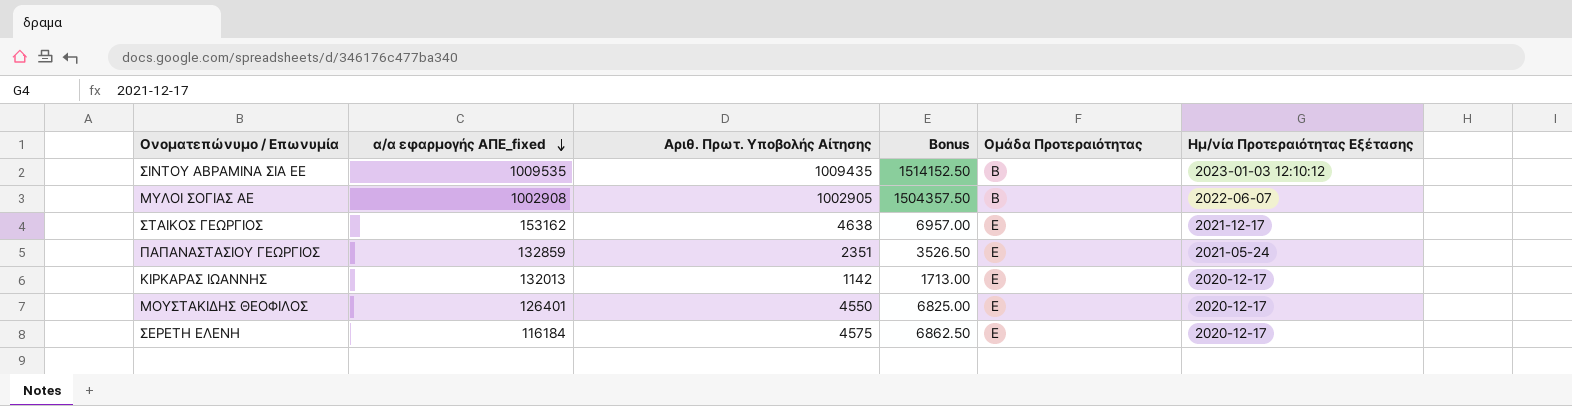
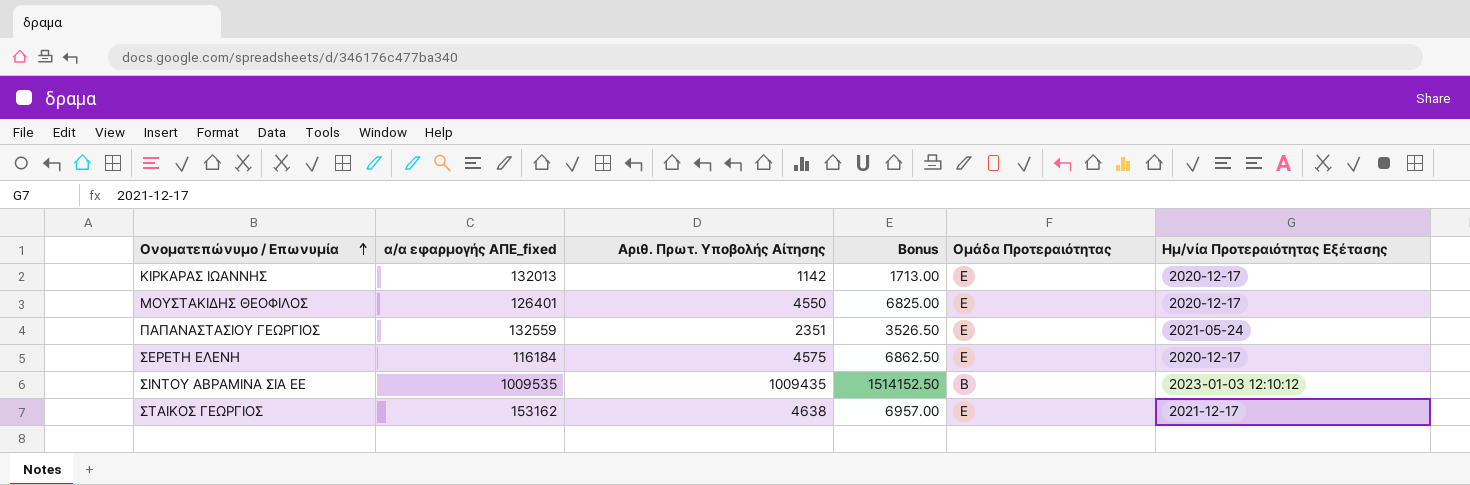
row order: α/α εφαρμογής ΑΠΕ_fixed descending -> Ονοματεπώνυμο / Επωνυμία ascending
row ΜΥΛΟΙ ΣΟΓΙΑΣ AE: 1002908 | 1002905 | 1504357.50 | Β | 2022-06-07 -> none
ΠΑΠΑΝΑΣΤΑΣΙΟΥ ΓΕΩΡΓΙΟΣ | α/α εφαρμογής ΑΠΕ_fixed: 132859 -> 132559

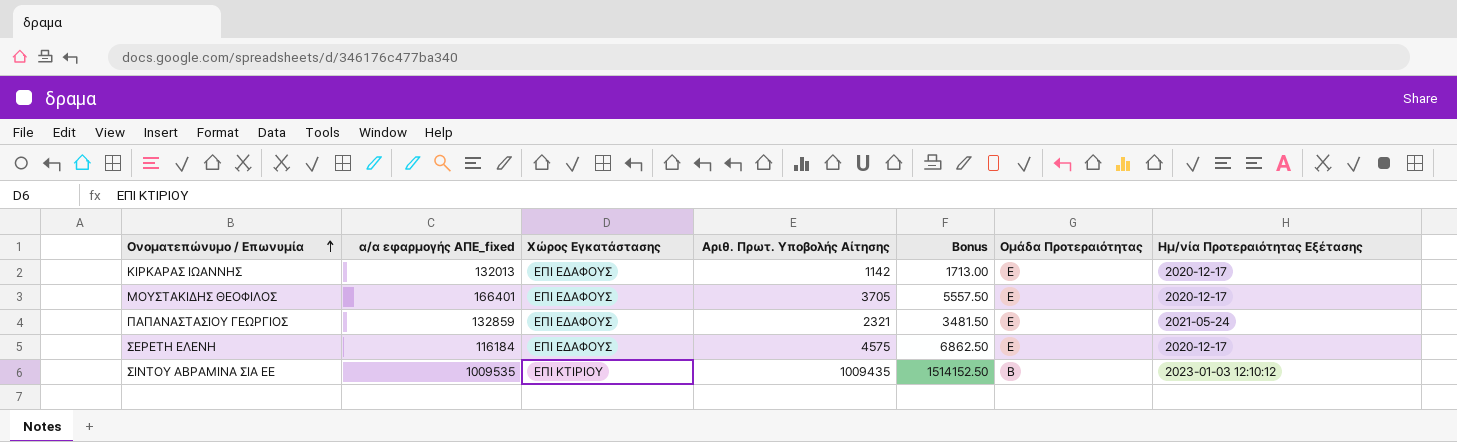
column Χώρος Εγκατάστασης | position: none -> 3
row ΣΤΑΙΚΟΣ ΓΕΩΡΓΙΟΣ: 153162 | 4638 | 6957.00 | Ε | 2021-12-17 -> none
ΜΟΥΣΤΑΚΙΔΗΣ ΘΕΟΦΙΛΟΣ | α/α εφαρμογής ΑΠΕ_fixed: 126401 -> 166401
ΜΟΥΣΤΑΚΙΔΗΣ ΘΕΟΦΙΛΟΣ | Αριθ. Πρωτ. Υποβολής Αίτησης: 4550 -> 3705
ΜΟΥΣΤΑΚΙΔΗΣ ΘΕΟΦΙΛΟΣ | Bonus: 6825.00 -> 5557.50
ΠΑΠΑΝΑΣΤΑΣΙΟΥ ΓΕΩΡΓΙΟΣ | α/α εφαρμογής ΑΠΕ_fixed: 132559 -> 132859
ΠΑΠΑΝΑΣΤΑΣΙΟΥ ΓΕΩΡΓΙΟΣ | Αριθ. Πρωτ. Υποβολής Αίτησης: 2351 -> 2321
ΠΑΠΑΝΑΣΤΑΣΙΟΥ ΓΕΩΡΓΙΟΣ | Bonus: 3526.50 -> 3481.50

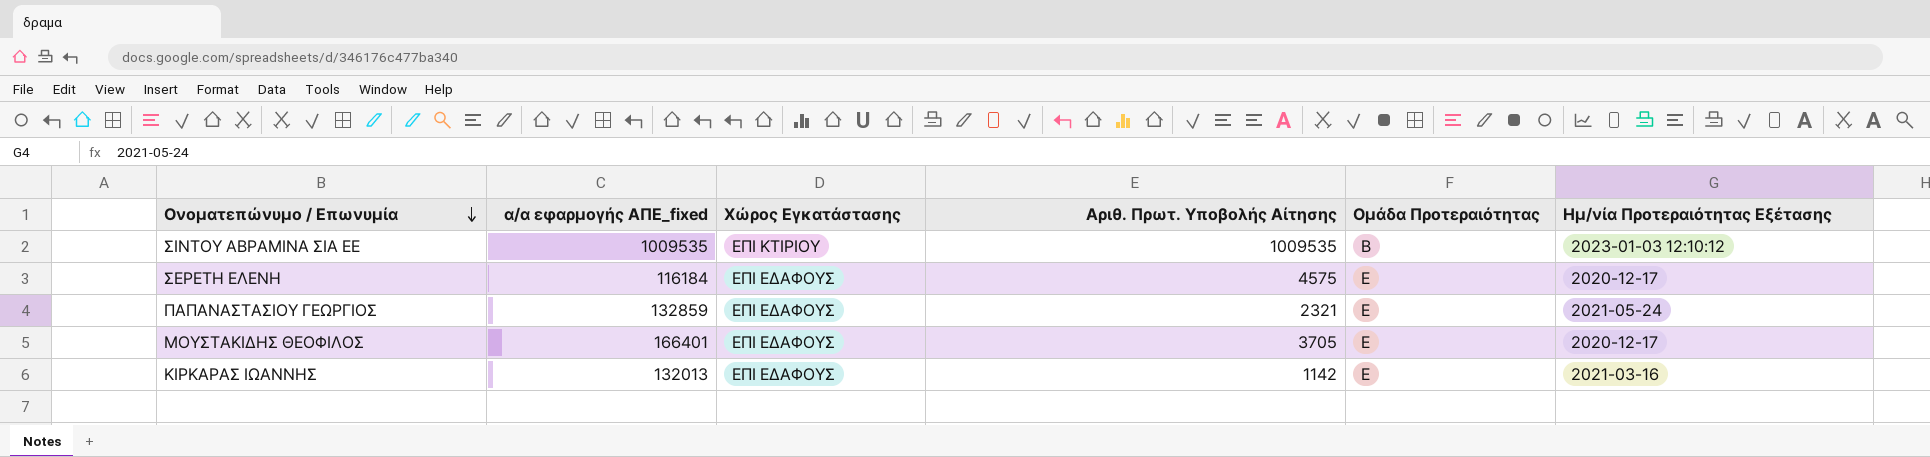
row order: Ονοματεπώνυμο / Επωνυμία ascending -> Ονοματεπώνυμο / Επωνυμία descending
column Bonus | formula: [Αριθ. Πρωτ. Υποβολής Αίτησης] * 1.5 -> none
ΣΙΝΤΟΥ ΑΒΡΑΜΙΝΑ ΣΙΑ ΕΕ | Αριθ. Πρωτ. Υποβολής Αίτησης: 1009435 -> 1009535
ΚΙΡΚΑΡΑΣ ΙΩΑΝΝΗΣ | Ημ/νία Προτεραιότητας Εξέτασης: 2020-12-17 -> 2021-03-16

